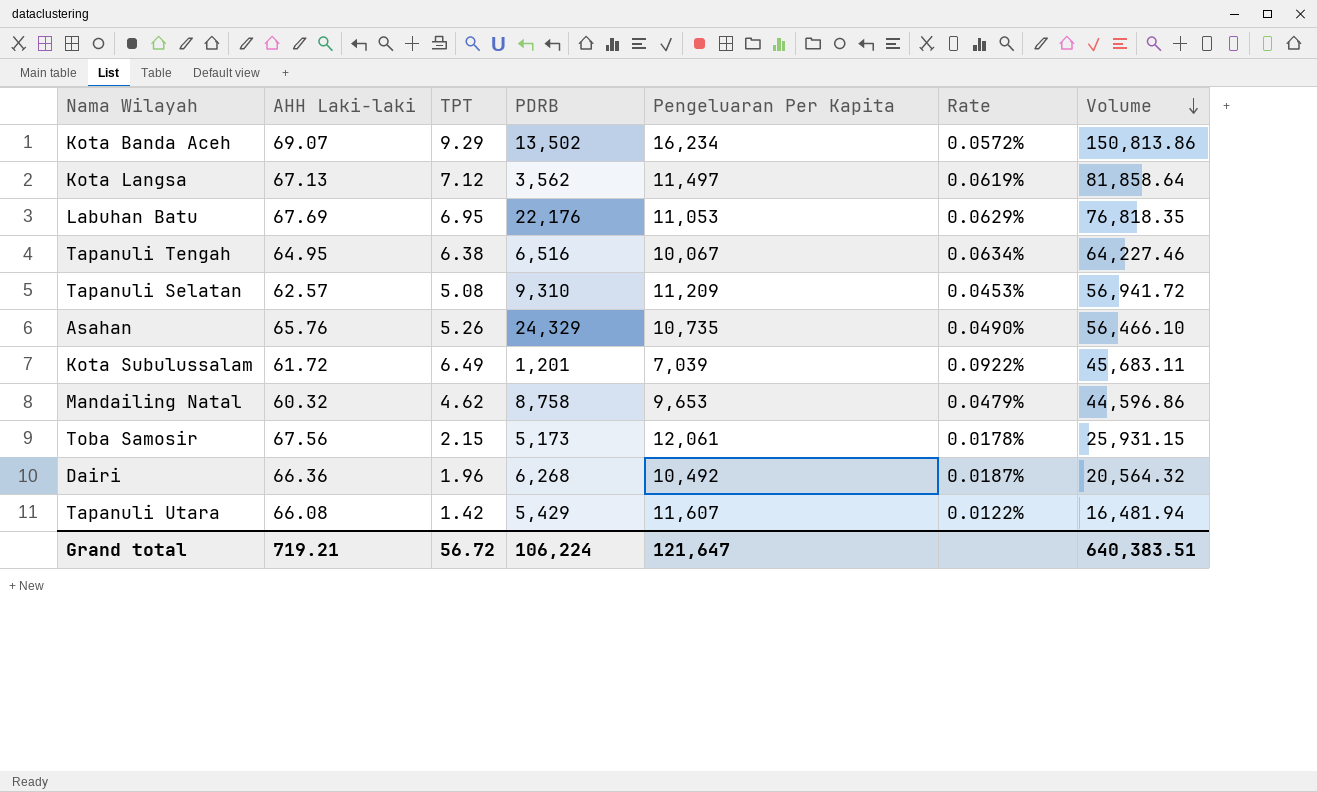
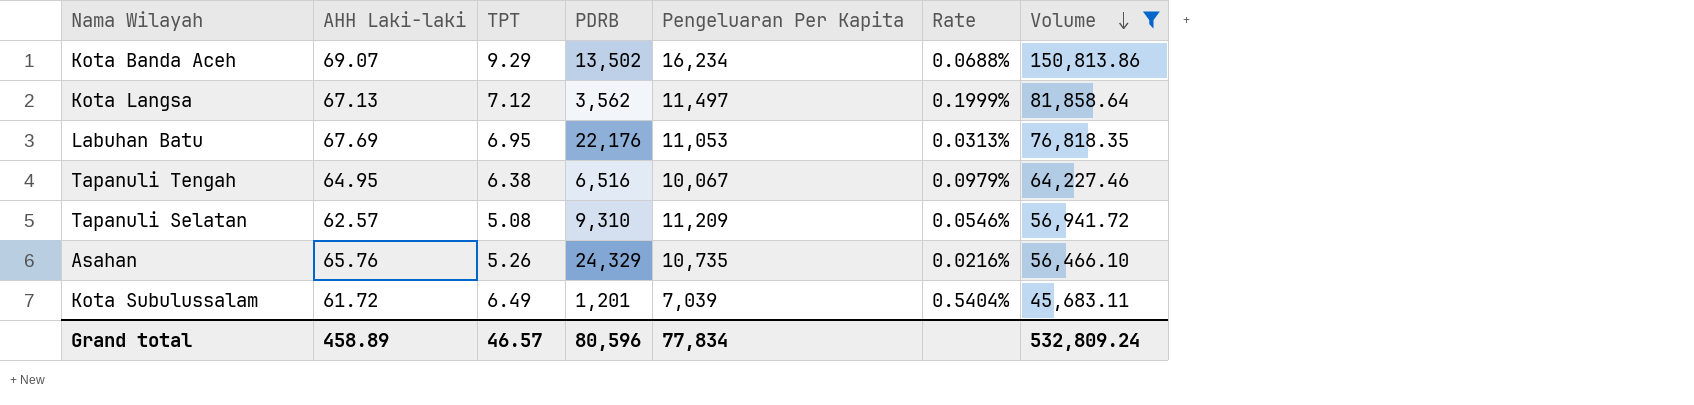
filter: none -> Volume >= 45,683.11
column Rate | formula: [TPT] / [Pengeluaran Per Kapita] -> [TPT] / [PDRB]
Grand total | AHH Laki-laki: 719.21 -> 458.89
Grand total | TPT: 56.72 -> 46.57
Grand total | PDRB: 106,224 -> 80,596
Grand total | Pengeluaran Per Kapita: 121,647 -> 77,834
Grand total | Volume: 640,383.51 -> 532,809.24

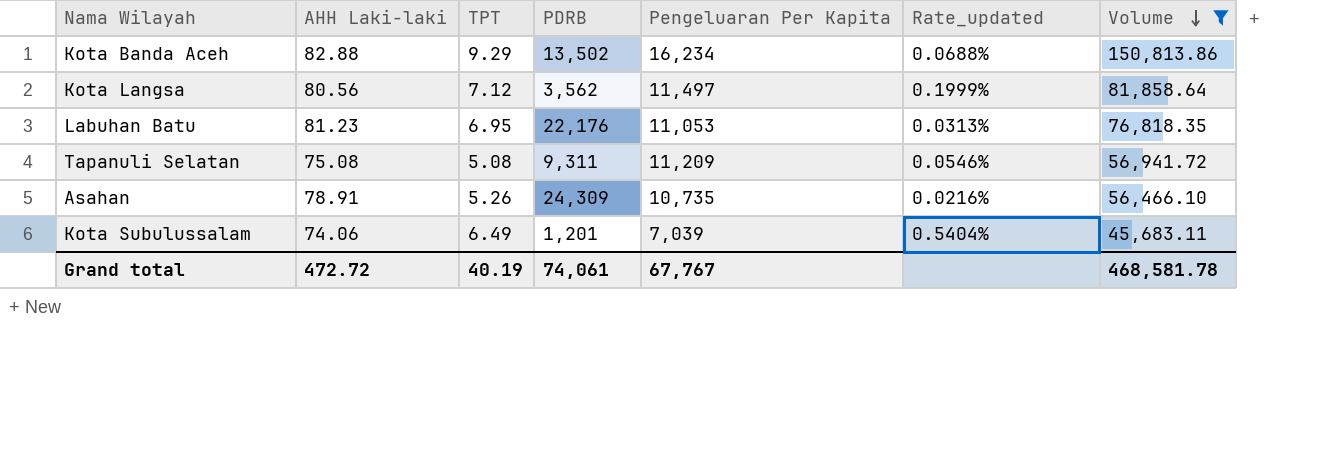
column name: Rate -> Rate_updated
row Tapanuli Tengah: 64.95 | 6.38 | 6,516 | 10,067 | 0.0979% | 64,227.46 -> none
Kota Banda Aceh | AHH Laki-laki: 69.07 -> 82.88
Kota Langsa | AHH Laki-laki: 67.13 -> 80.56
Labuhan Batu | AHH Laki-laki: 67.69 -> 81.23
Tapanuli Selatan | AHH Laki-laki: 62.57 -> 75.08
Tapanuli Selatan | PDRB: 9,310 -> 9,311
Asahan | AHH Laki-laki: 65.76 -> 78.91
Asahan | PDRB: 24,329 -> 24,309
Kota Subulussalam | AHH Laki-laki: 61.72 -> 74.06
Grand total | AHH Laki-laki: 458.89 -> 472.72
Grand total | TPT: 46.57 -> 40.19
Grand total | PDRB: 80,596 -> 74,061
Grand total | Pengeluaran Per Kapita: 77,834 -> 67,767
Grand total | Volume: 532,809.24 -> 468,581.78

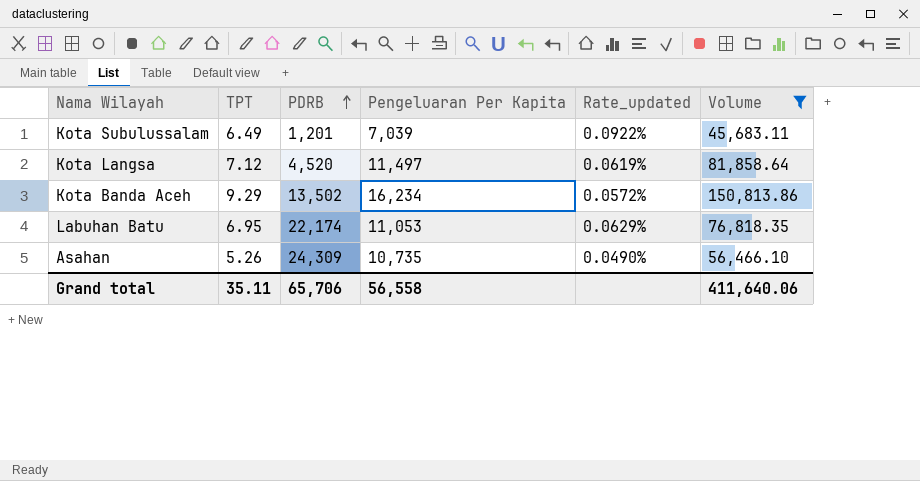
row order: Volume descending -> PDRB ascending
column AHH Laki-laki | position: 2 -> none
column Rate_updated | formula: [TPT] / [PDRB] -> [TPT] / [Pengeluaran Per Kapita]
row Tapanuli Selatan: 75.08 | 5.08 | 9,311 | 11,209 | 0.0546% | 56,941.72 -> none
Kota Langsa | PDRB: 3,562 -> 4,520
Labuhan Batu | PDRB: 22,176 -> 22,174
Grand total | TPT: 40.19 -> 35.11
Grand total | PDRB: 74,061 -> 65,706
Grand total | Pengeluaran Per Kapita: 67,767 -> 56,558
Grand total | Volume: 468,581.78 -> 411,640.06

